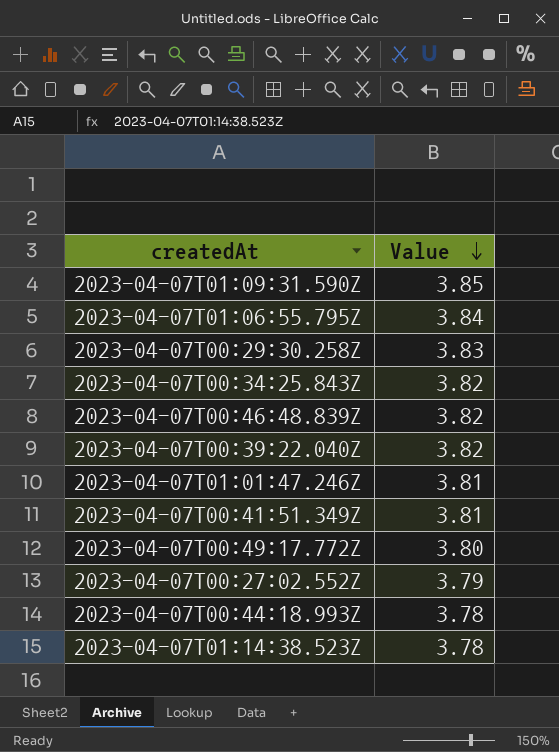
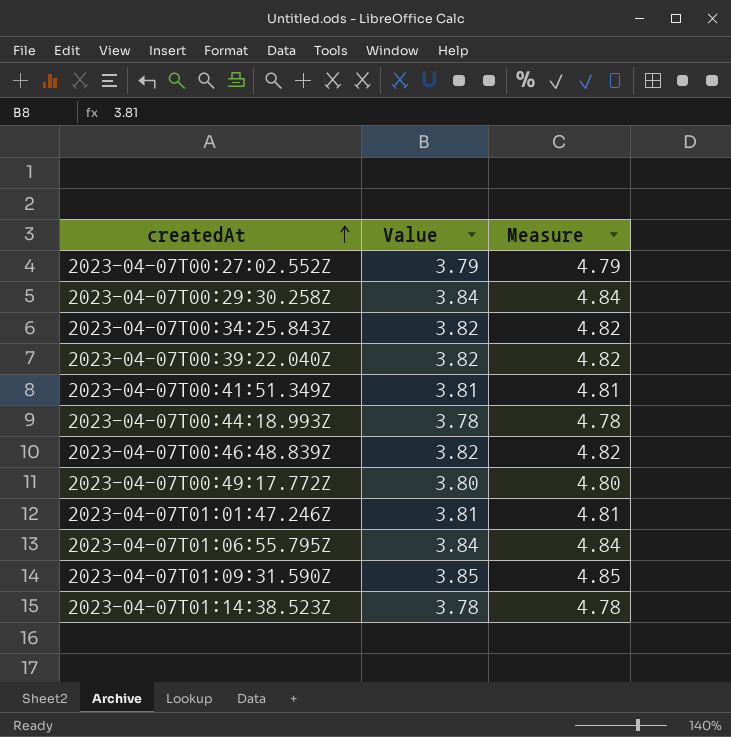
row order: Value descending -> createdAt ascending
column Measure | formula: none -> [Value] + 1
2023-04-07T00:29:30.258Z | Value: 3.83 -> 3.84

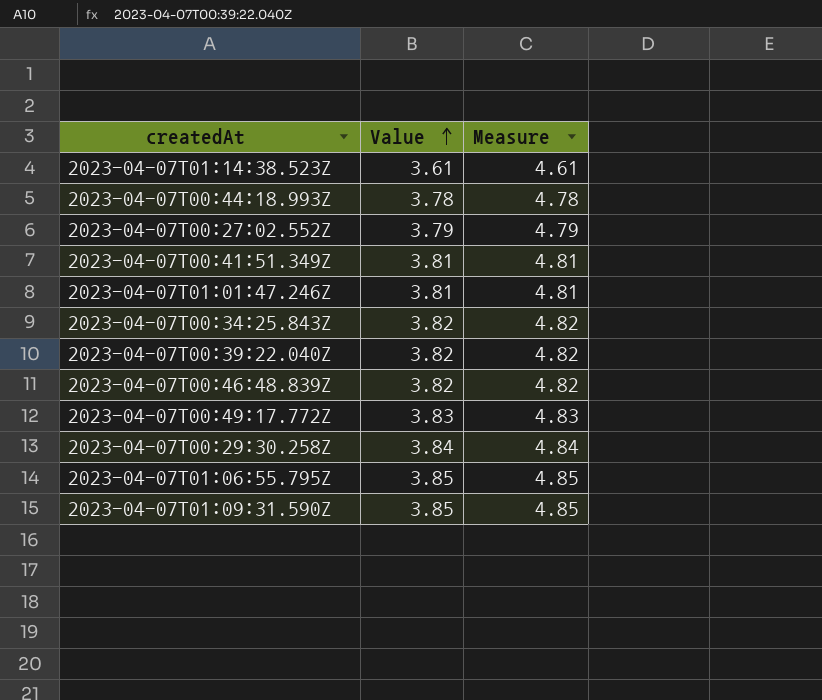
row order: createdAt ascending -> Value ascending
2023-04-07T01:14:38.523Z | Value: 3.78 -> 3.61
2023-04-07T01:14:38.523Z | Measure: 4.78 -> 4.61
2023-04-07T00:49:17.772Z | Value: 3.80 -> 3.83
2023-04-07T00:49:17.772Z | Measure: 4.80 -> 4.83
2023-04-07T01:06:55.795Z | Value: 3.84 -> 3.85
2023-04-07T01:06:55.795Z | Measure: 4.84 -> 4.85

